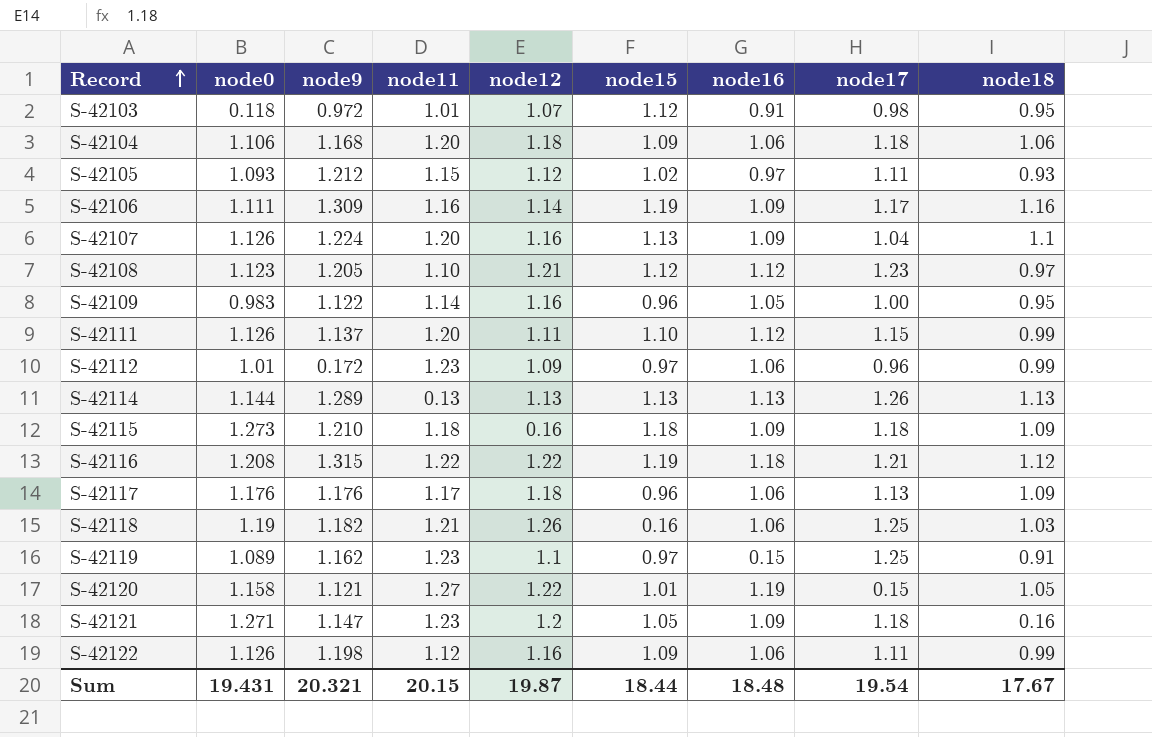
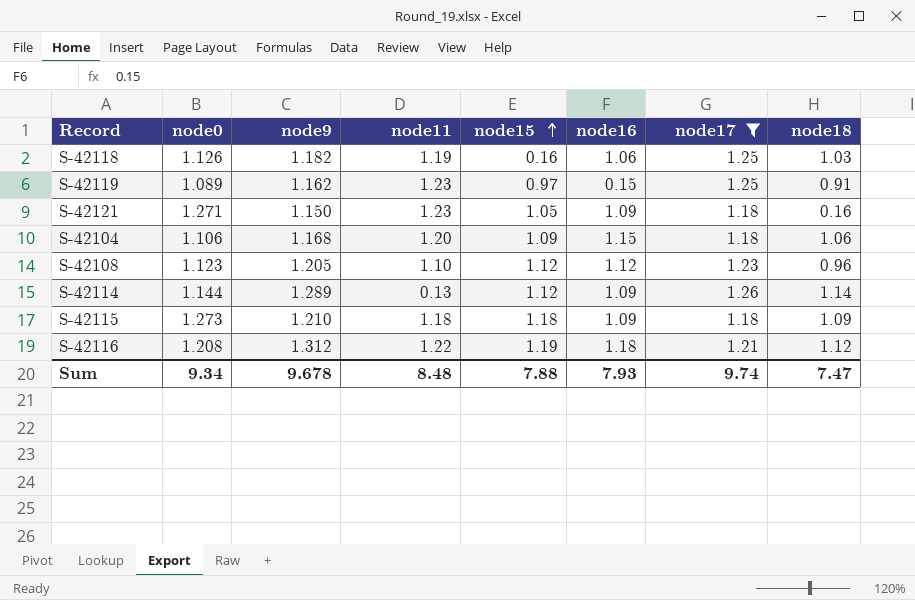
filter: none -> node17 >= 1.18
row order: Record ascending -> node15 ascending
column node12 | position: 5 -> none
S-42118 | node0: 1.19 -> 1.126
S-42118 | node11: 1.21 -> 1.19
S-42121 | node9: 1.147 -> 1.150
S-42104 | node16: 1.06 -> 1.15
S-42108 | node18: 0.97 -> 0.96
S-42114 | node15: 1.13 -> 1.12
S-42114 | node16: 1.13 -> 1.09
S-42114 | node18: 1.13 -> 1.14
S-42116 | node9: 1.315 -> 1.312
Sum | node0: 19.431 -> 9.34
Sum | node9: 20.321 -> 9.678
Sum | node11: 20.15 -> 8.48
Sum | node15: 18.44 -> 7.88
Sum | node16: 18.48 -> 7.93
Sum | node17: 19.54 -> 9.74
Sum | node18: 17.67 -> 7.47

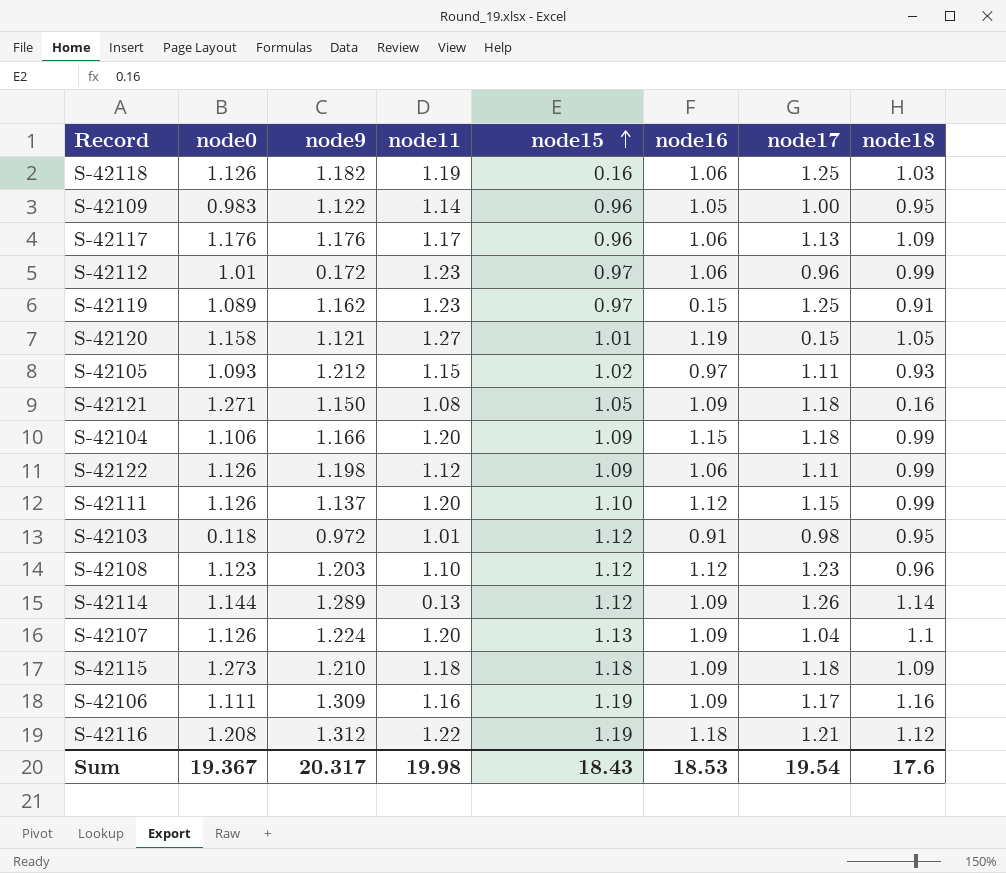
filter: node17 >= 1.18 -> none
S-42121 | node11: 1.23 -> 1.08
S-42104 | node9: 1.168 -> 1.166
S-42104 | node18: 1.06 -> 0.99
S-42108 | node9: 1.205 -> 1.203
Sum | node0: 9.34 -> 19.367
Sum | node9: 9.678 -> 20.317
Sum | node11: 8.48 -> 19.98
Sum | node15: 7.88 -> 18.43
Sum | node16: 7.93 -> 18.53
Sum | node17: 9.74 -> 19.54
Sum | node18: 7.47 -> 17.6

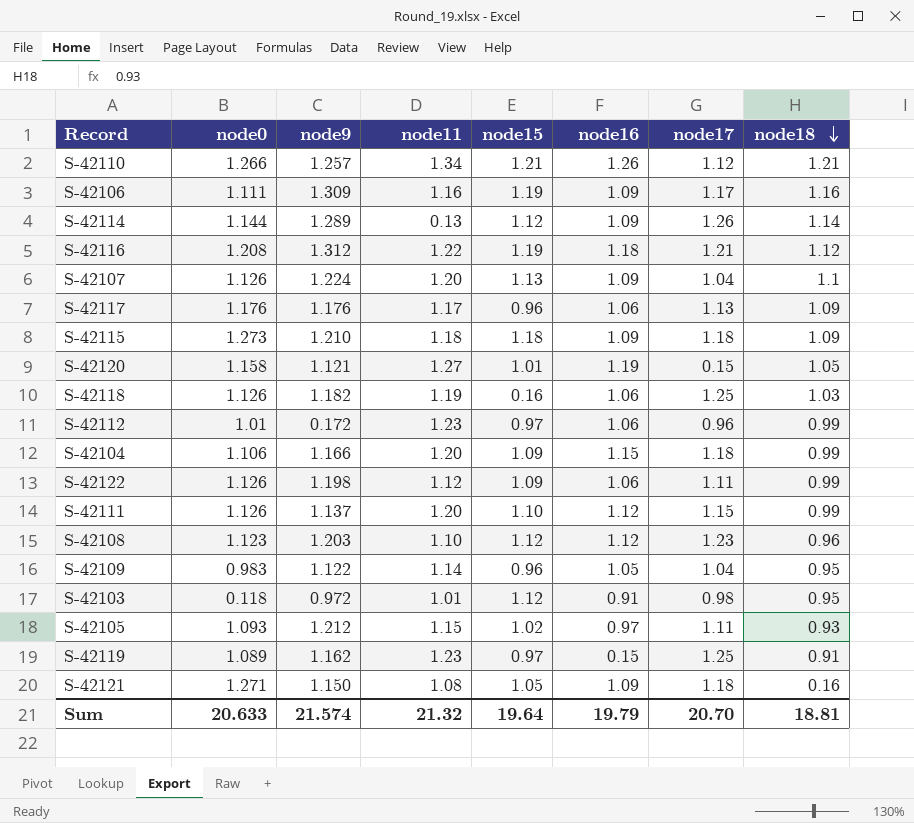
row order: node15 ascending -> node18 descending
row S-42110: none -> 1.266 | 1.257 | 1.34 | 1.21 | 1.26 | 1.12 | 1.21
S-42109 | node17: 1.00 -> 1.04
Sum | node0: 19.367 -> 20.633
Sum | node9: 20.317 -> 21.574
Sum | node11: 19.98 -> 21.32
Sum | node15: 18.43 -> 19.64
Sum | node16: 18.53 -> 19.79
Sum | node17: 19.54 -> 20.70
Sum | node18: 17.6 -> 18.81

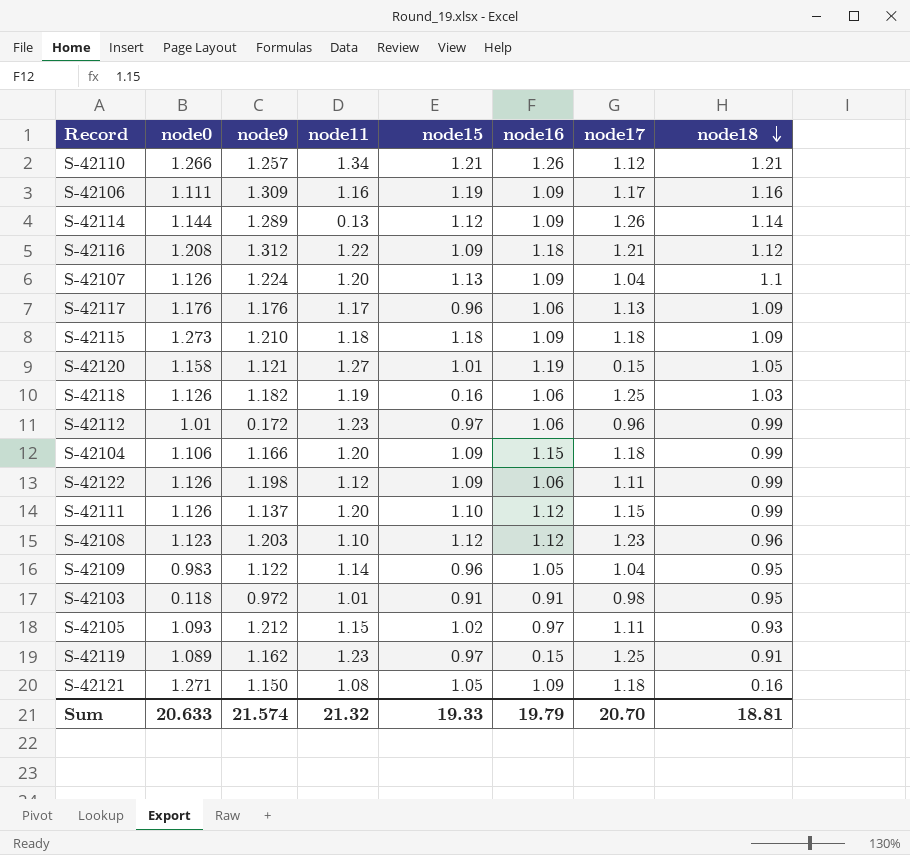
S-42116 | node15: 1.19 -> 1.09
S-42103 | node15: 1.12 -> 0.91
Sum | node15: 19.64 -> 19.33

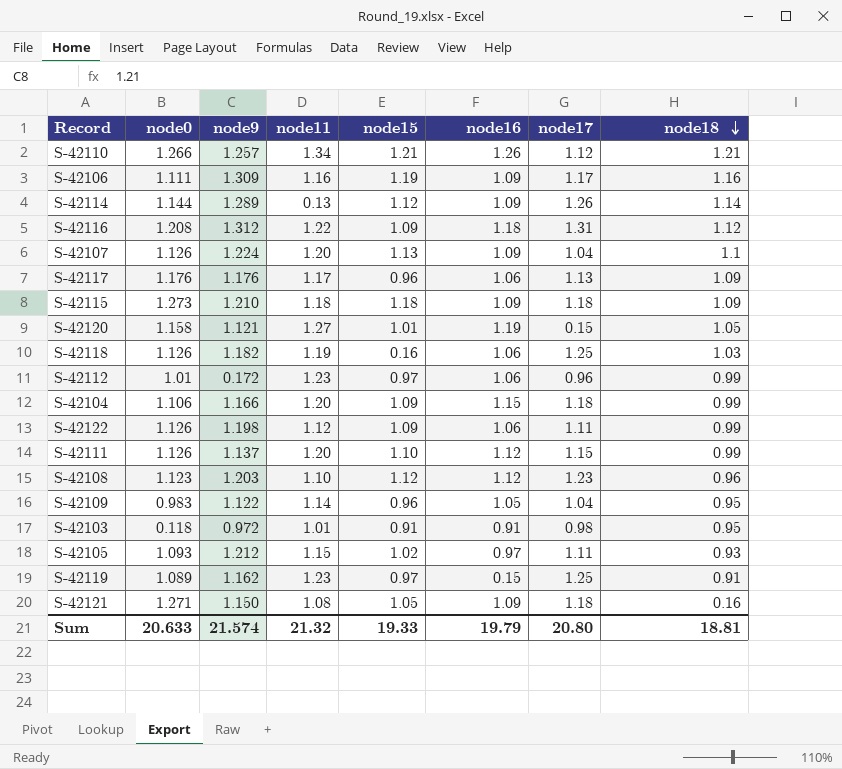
S-42116 | node17: 1.21 -> 1.31
Sum | node17: 20.70 -> 20.80

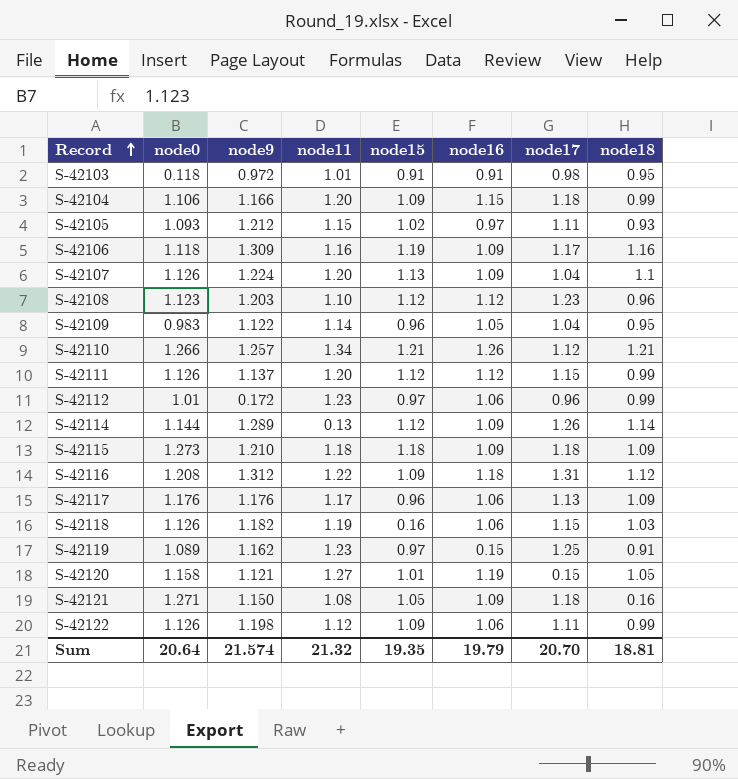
row order: node18 descending -> Record ascending
S-42106 | node0: 1.111 -> 1.118
S-42111 | node15: 1.10 -> 1.12
S-42118 | node17: 1.25 -> 1.15
Sum | node0: 20.633 -> 20.64
Sum | node15: 19.33 -> 19.35
Sum | node17: 20.80 -> 20.70

